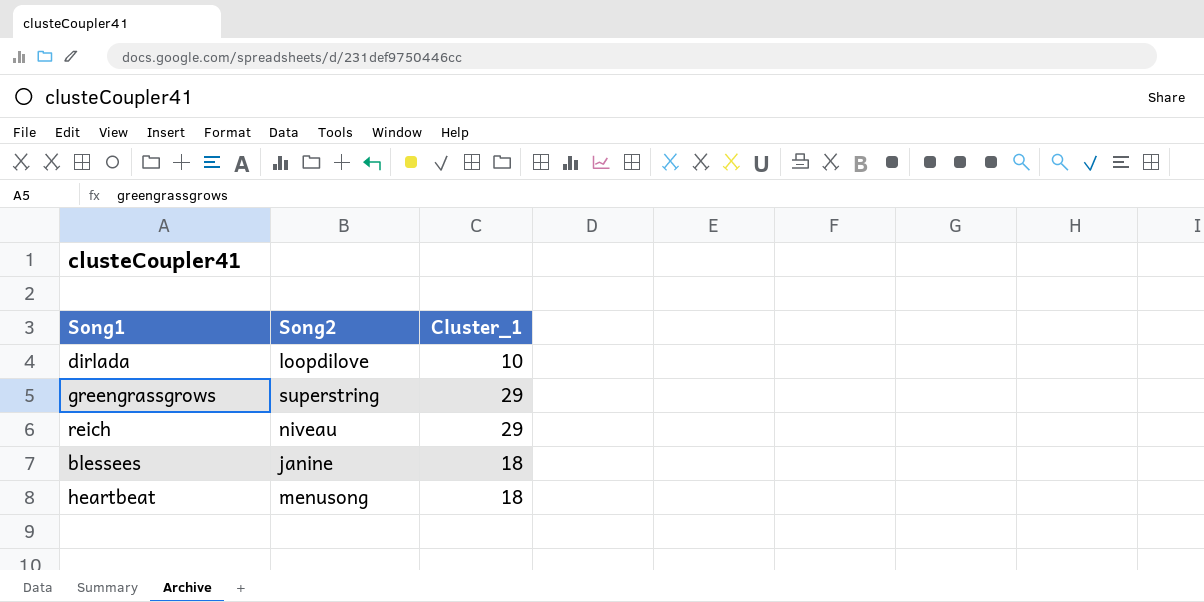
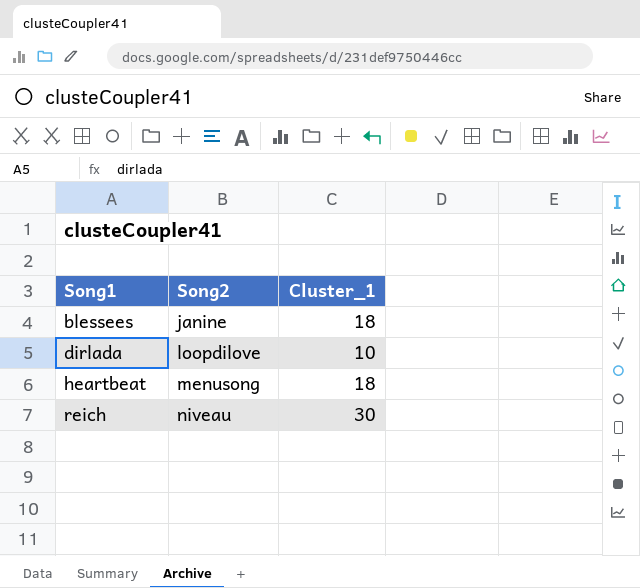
row order: none -> Song1 ascending
row greengrassgrows: superstring | 29 -> none
reich | Cluster_1: 29 -> 30

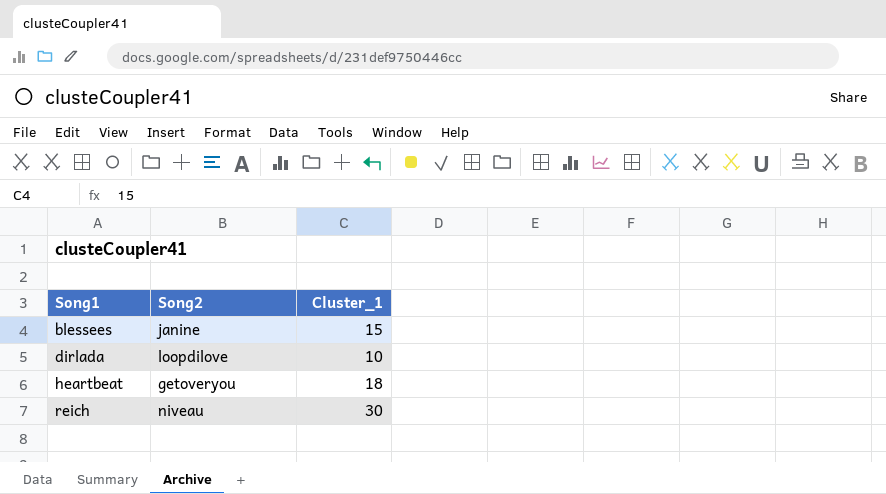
blessees | Cluster_1: 18 -> 15
heartbeat | Song2: menusong -> getoveryou

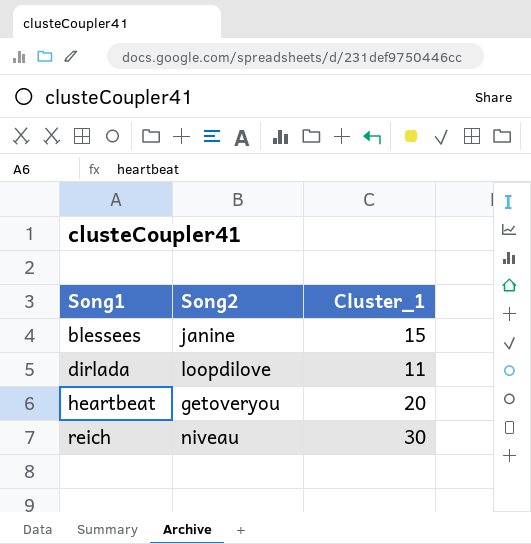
dirlada | Cluster_1: 10 -> 11
heartbeat | Cluster_1: 18 -> 20

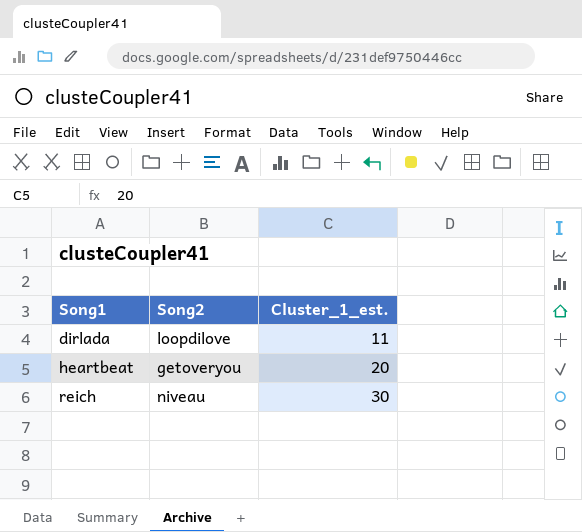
column name: Cluster_1 -> Cluster_1_est.
row blessees: janine | 15 -> none

